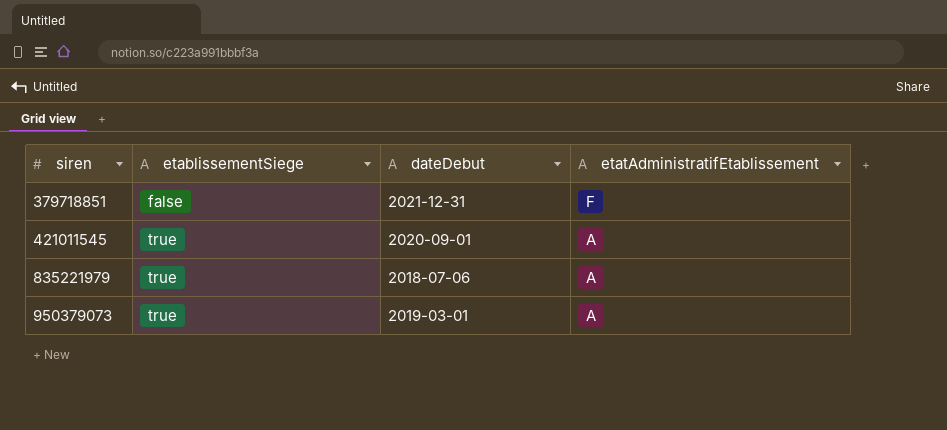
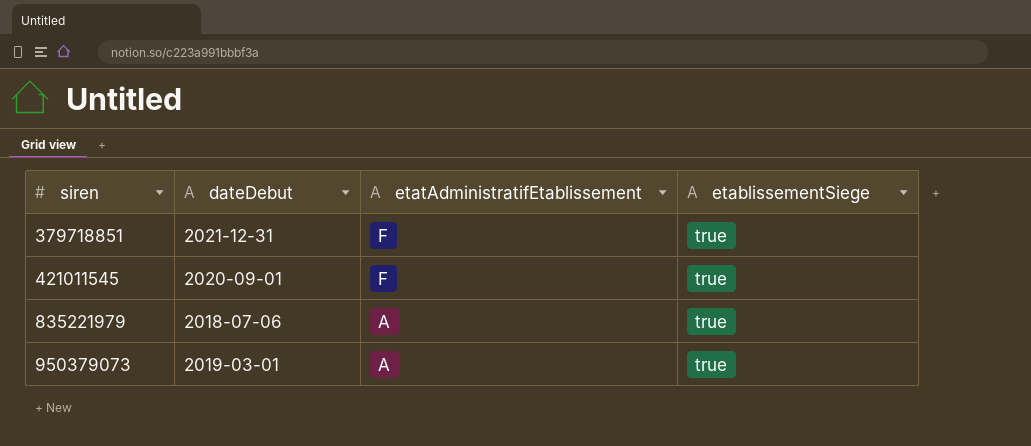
column etablissementSiege | position: 2 -> 4
379718851 | etablissementSiege: false -> true
421011545 | etatAdministratifEtablissement: A -> F

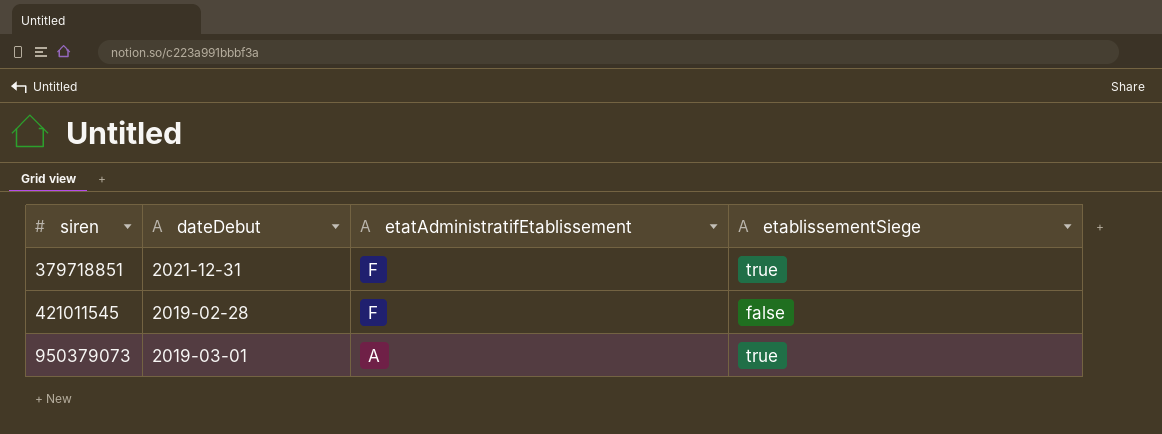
row 835221979: 2018-07-06 | A | true -> none
421011545 | dateDebut: 2020-09-01 -> 2019-02-28
421011545 | etablissementSiege: true -> false

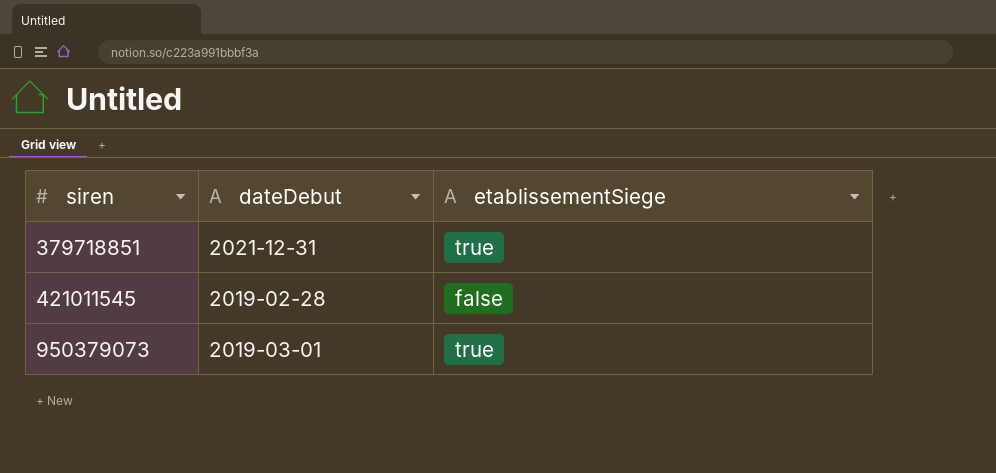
column etatAdministratifEtablissement | position: 3 -> none

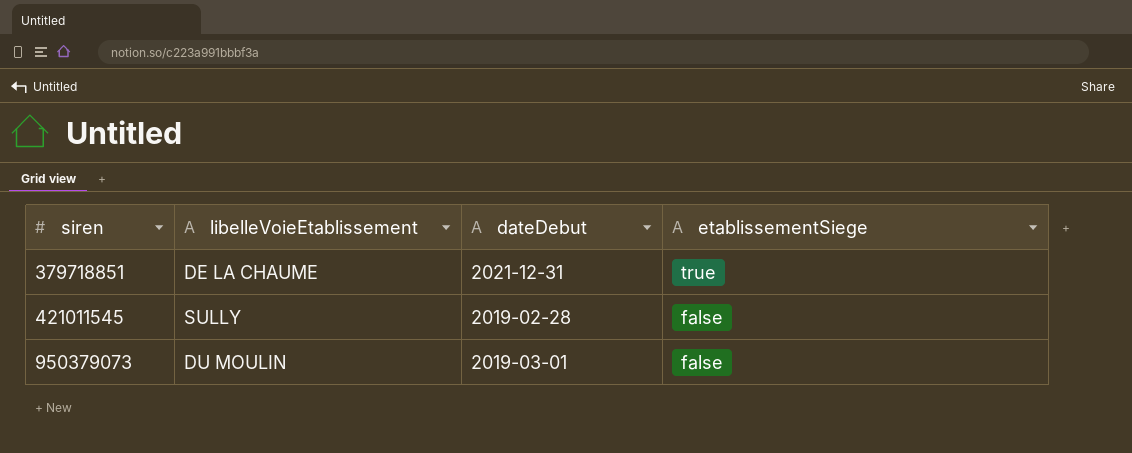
column libelleVoieEtablissement | position: none -> 2
950379073 | etablissementSiege: true -> false

